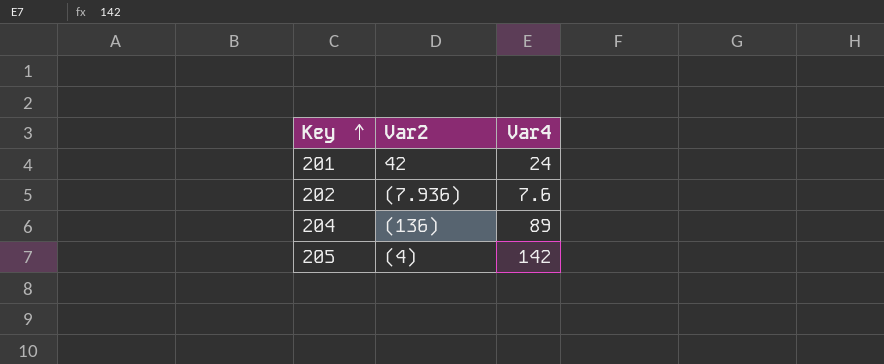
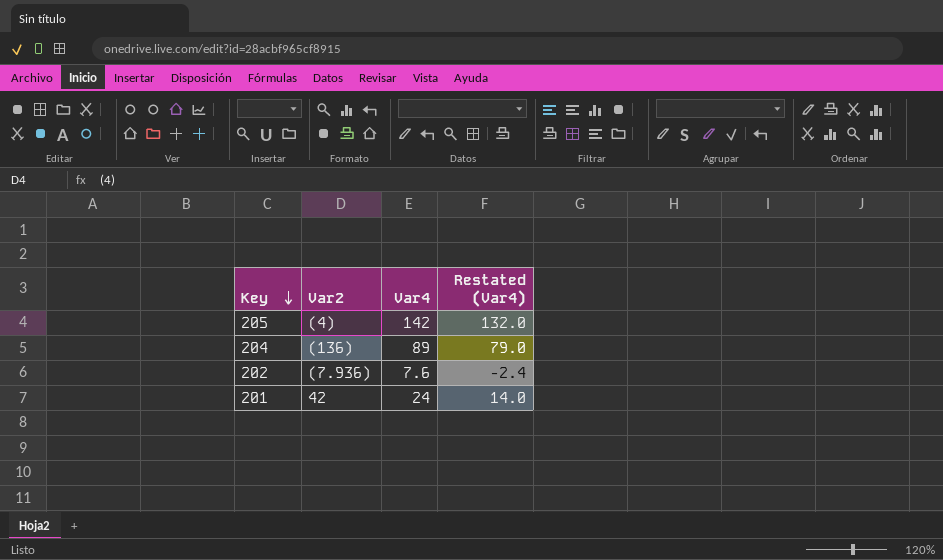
row order: Key ascending -> Key descending
column Restated (Var4) | formula: none -> [Var4] - 10

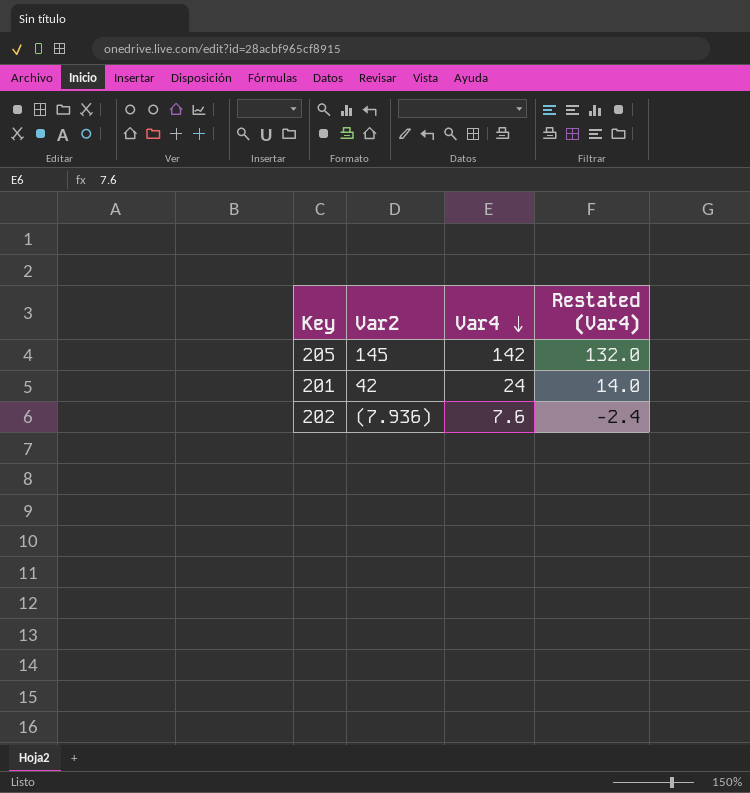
row order: Key descending -> Var4 descending
row 204: (136) | 89 | 79.0 -> none
205 | Var2: (4) -> 145

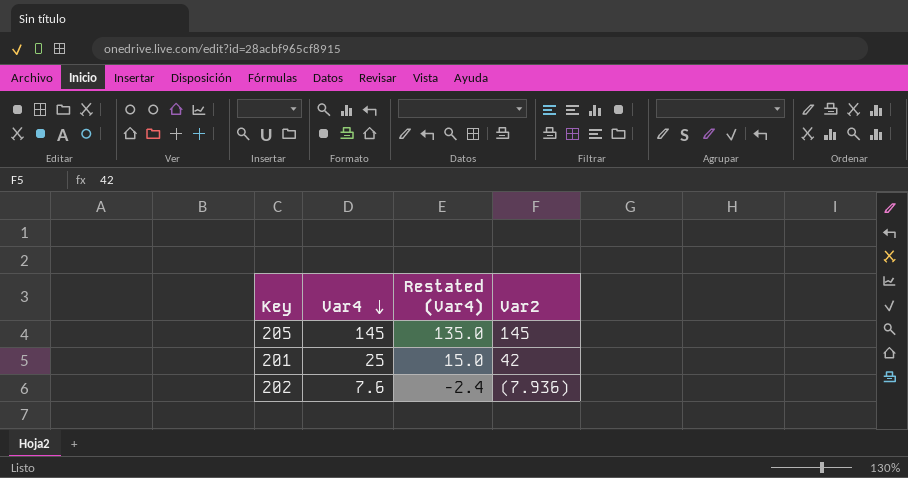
column Var2 | position: 2 -> 4
205 | Var4: 142 -> 145
205 | Restated (Var4): 132.0 -> 135.0
201 | Var4: 24 -> 25
201 | Restated (Var4): 14.0 -> 15.0

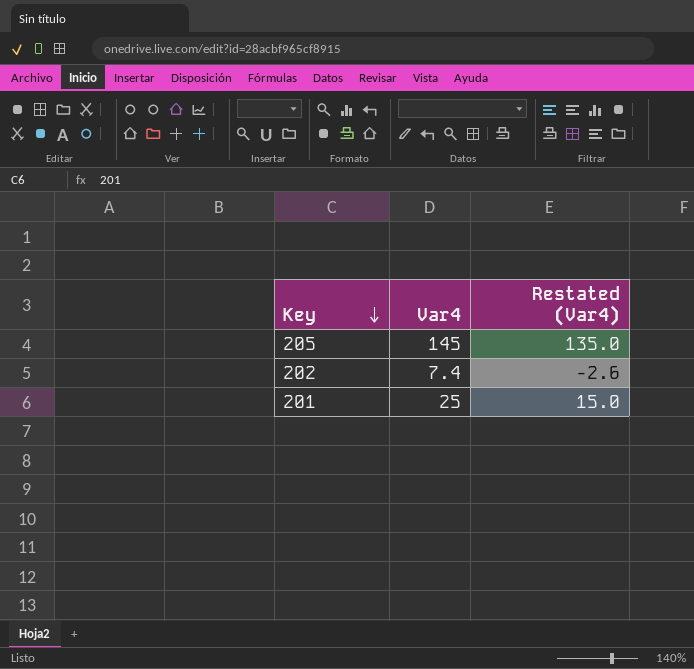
row order: Var4 descending -> Key descending
column Var2 | position: 4 -> none
202 | Var4: 7.6 -> 7.4
202 | Restated (Var4): -2.4 -> -2.6

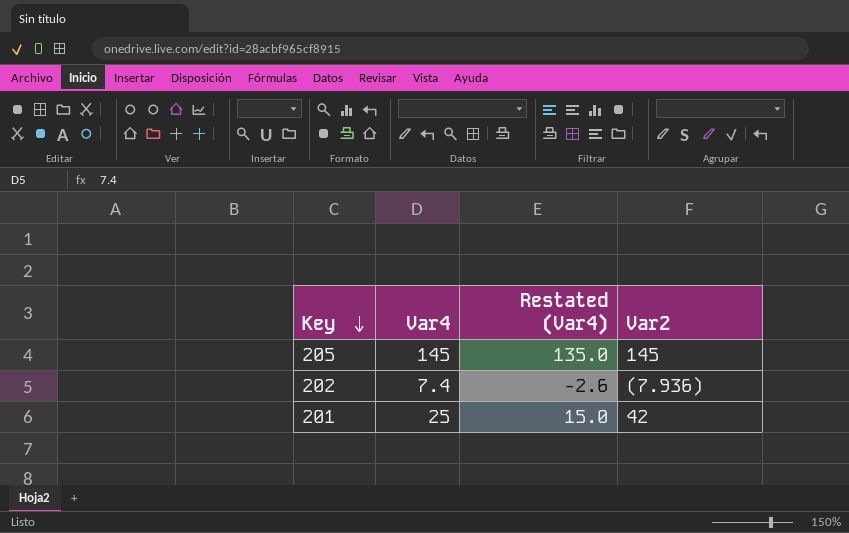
column Var2 | position: none -> 4

